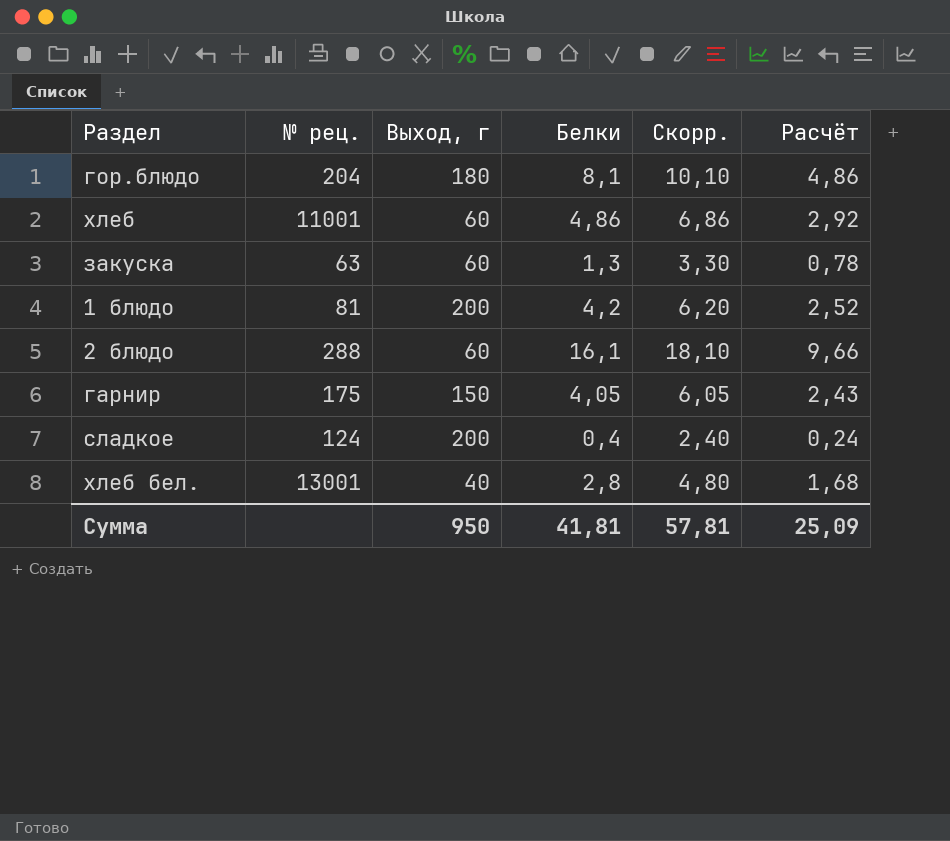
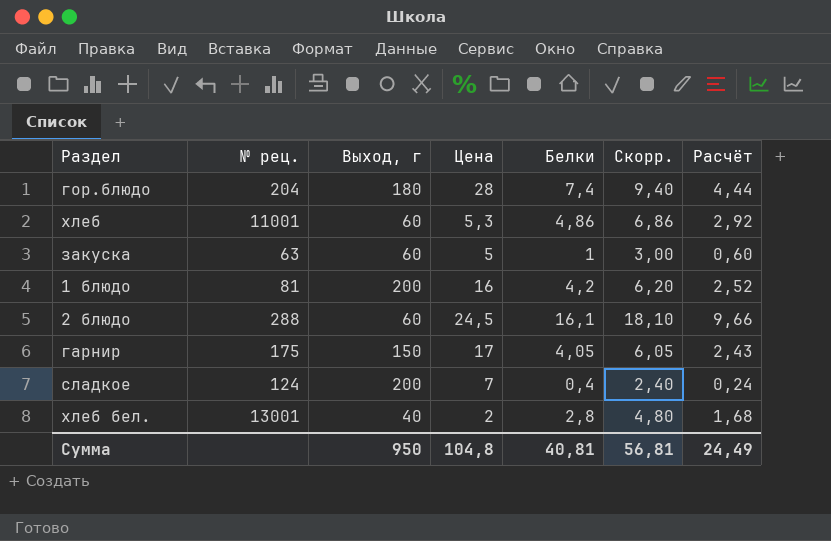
column Цена | position: none -> 4
гор.блюдо | Белки: 8,1 -> 7,4
гор.блюдо | Скорр.: 10,10 -> 9,40
гор.блюдо | Расчёт: 4,86 -> 4,44
закуска | Белки: 1,3 -> 1
закуска | Скорр.: 3,30 -> 3,00
закуска | Расчёт: 0,78 -> 0,60
Сумма | Белки: 41,81 -> 40,81
Сумма | Скорр.: 57,81 -> 56,81
Сумма | Расчёт: 25,09 -> 24,49

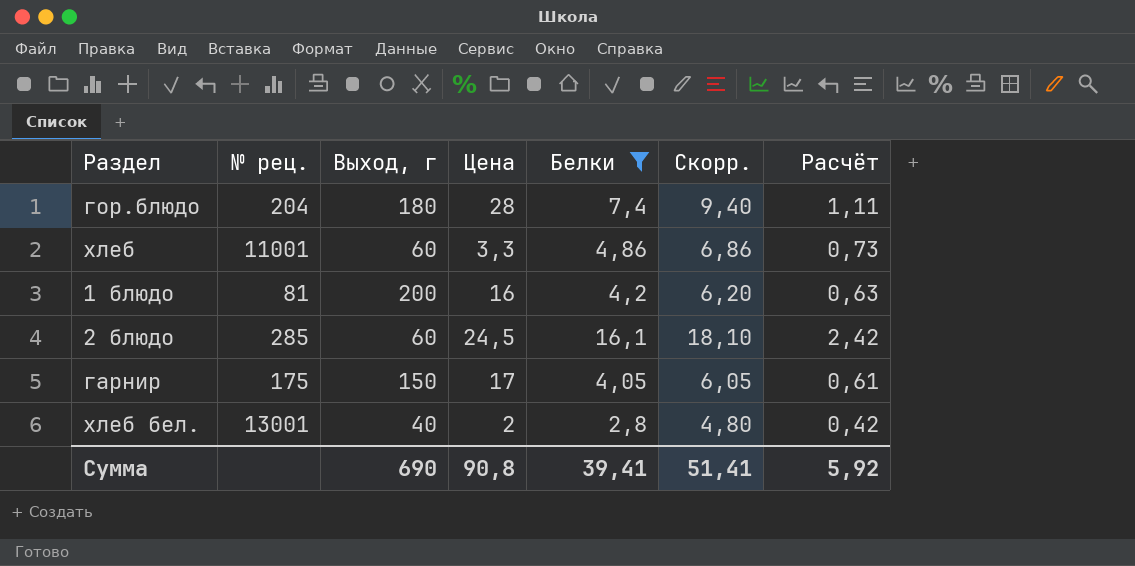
filter: none -> Белки >= 2,8
column Расчёт | formula: [Белки] * 0,6 -> [Белки] * 0,15
хлеб | Цена: 5,3 -> 3,3
2 блюдо | № рец.: 288 -> 285
Сумма | Выход, г: 950 -> 690
Сумма | Цена: 104,8 -> 90,8
Сумма | Белки: 40,81 -> 39,41
Сумма | Скорр.: 56,81 -> 51,41
Сумма | Расчёт: 24,49 -> 5,92

